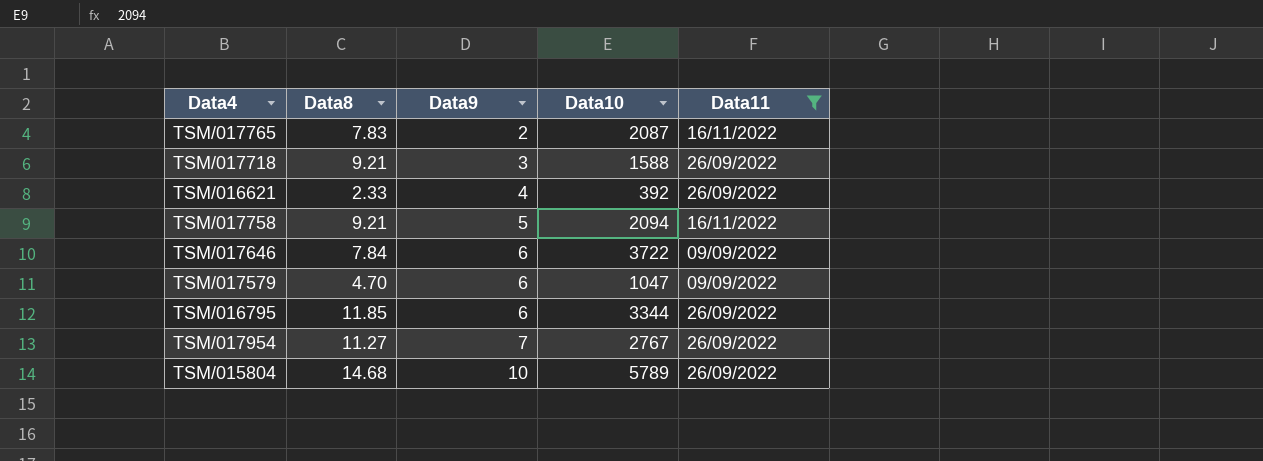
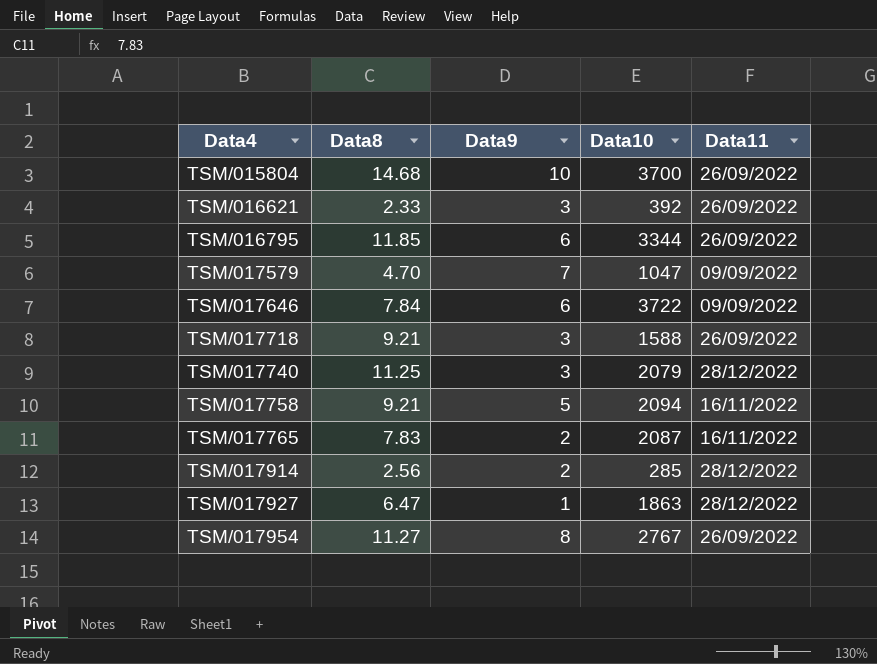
filter: Data11 != 28/12/2022 -> none
row order: Data9 ascending -> Data4 ascending
TSM/015804 | Data10: 5789 -> 3700
TSM/016621 | Data9: 4 -> 3
TSM/017579 | Data9: 6 -> 7
TSM/017954 | Data9: 7 -> 8

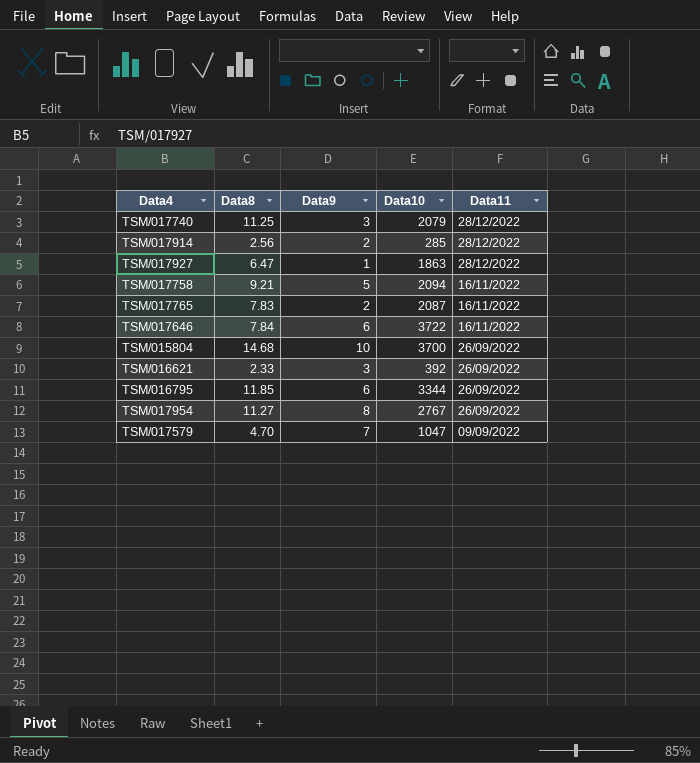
row order: Data4 ascending -> Data11 descending
row TSM/017718: 9.21 | 3 | 1588 | 26/09/2022 -> none
TSM/017646 | Data11: 09/09/2022 -> 16/11/2022

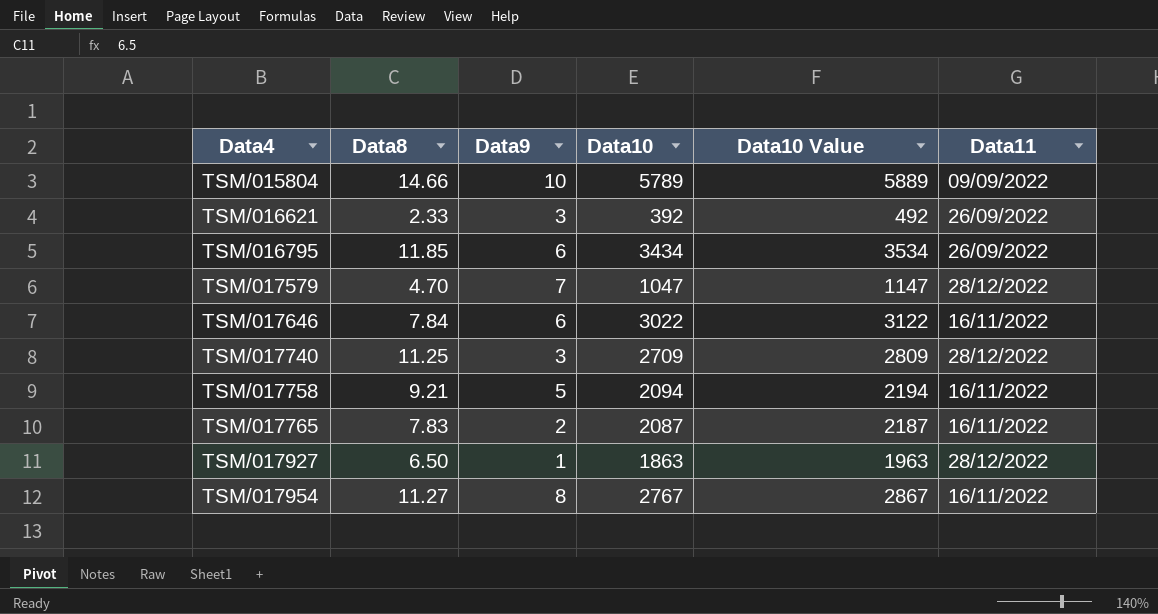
row order: Data11 descending -> Data4 ascending
column Data10 Value | formula: none -> [Data10] + 100
row TSM/017914: 2.56 | 2 | 285 | 28/12/2022 -> none
TSM/015804 | Data8: 14.68 -> 14.66
TSM/015804 | Data10: 3700 -> 5789
TSM/015804 | Data11: 26/09/2022 -> 09/09/2022
TSM/016795 | Data10: 3344 -> 3434
TSM/017579 | Data11: 09/09/2022 -> 28/12/2022
TSM/017646 | Data10: 3722 -> 3022
TSM/017740 | Data10: 2079 -> 2709
TSM/017927 | Data8: 6.47 -> 6.50
TSM/017954 | Data11: 26/09/2022 -> 16/11/2022

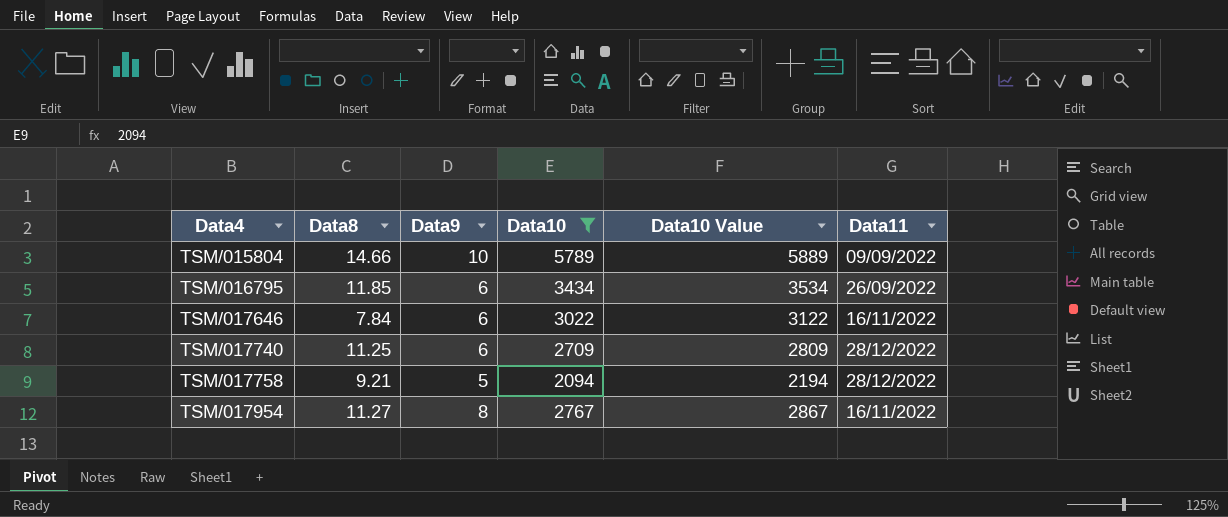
filter: none -> Data10 >= 2094
TSM/017740 | Data9: 3 -> 6
TSM/017758 | Data11: 16/11/2022 -> 28/12/2022

